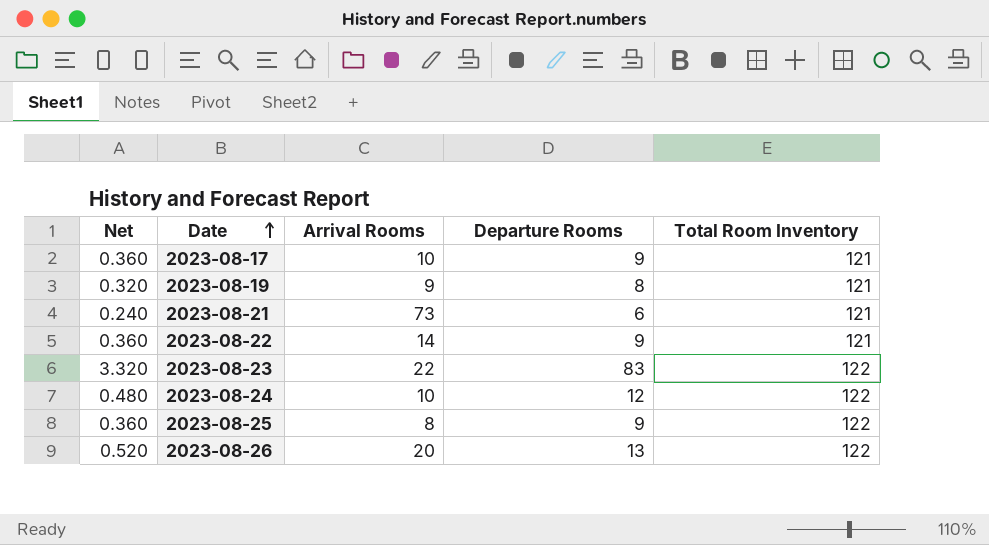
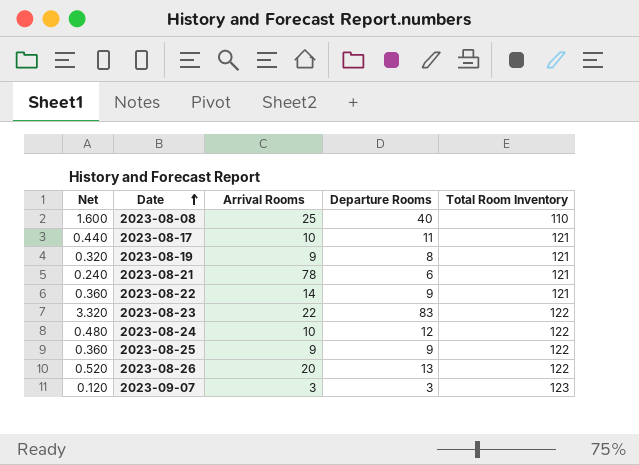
row 2023-08-08: none -> 1.600 | 25 | 40 | 110
2023-08-17 | Net: 0.360 -> 0.440
2023-08-17 | Departure Rooms: 9 -> 11
2023-08-21 | Arrival Rooms: 73 -> 78
2023-08-25 | Arrival Rooms: 8 -> 9
row 2023-09-07: none -> 0.120 | 3 | 3 | 123

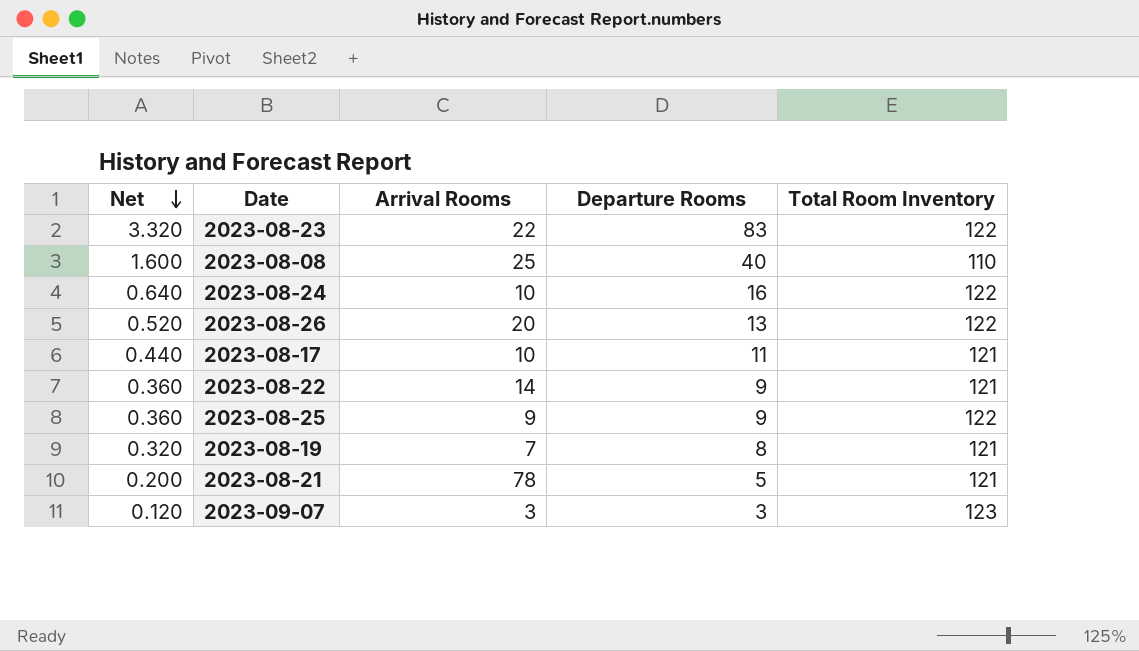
row order: Date ascending -> Net descending
2023-08-24 | Net: 0.480 -> 0.640
2023-08-24 | Departure Rooms: 12 -> 16
2023-08-19 | Arrival Rooms: 9 -> 7
2023-08-21 | Net: 0.240 -> 0.200
2023-08-21 | Departure Rooms: 6 -> 5

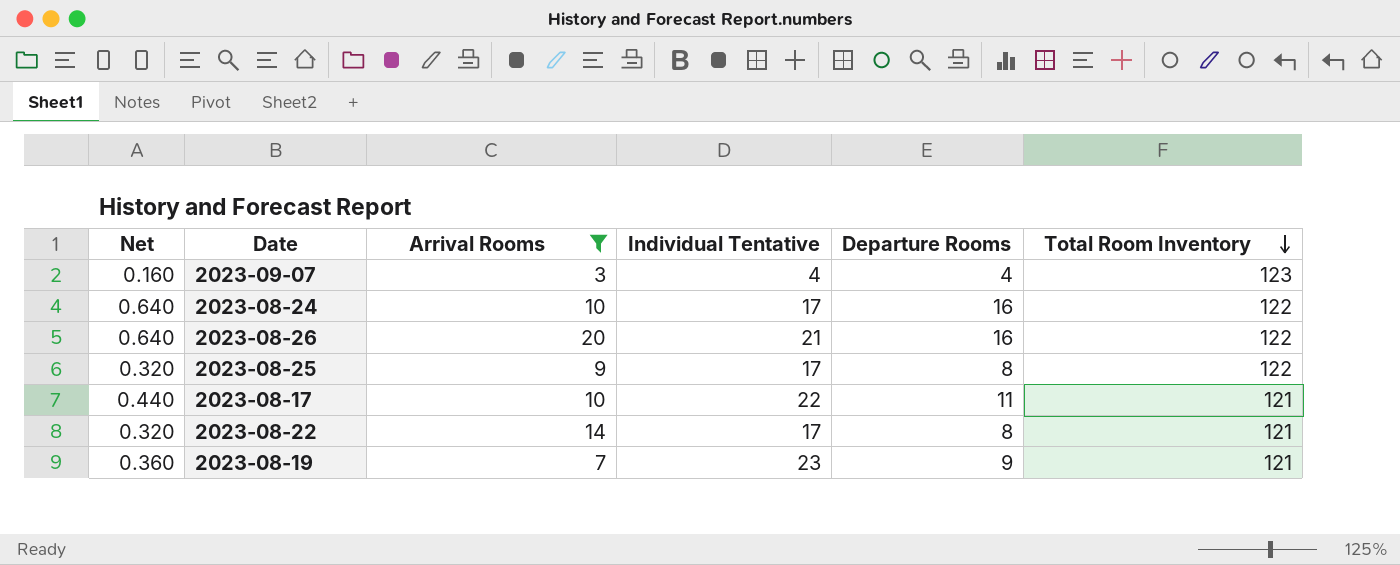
filter: none -> Arrival Rooms <= 20
row order: Net descending -> Total Room Inventory descending
column Individual Tentative | position: none -> 4
2023-09-07 | Net: 0.120 -> 0.160
2023-09-07 | Departure Rooms: 3 -> 4
2023-08-26 | Net: 0.520 -> 0.640
2023-08-26 | Departure Rooms: 13 -> 16
2023-08-25 | Net: 0.360 -> 0.320
2023-08-25 | Departure Rooms: 9 -> 8
2023-08-22 | Net: 0.360 -> 0.320
2023-08-22 | Departure Rooms: 9 -> 8
2023-08-19 | Net: 0.320 -> 0.360
2023-08-19 | Departure Rooms: 8 -> 9

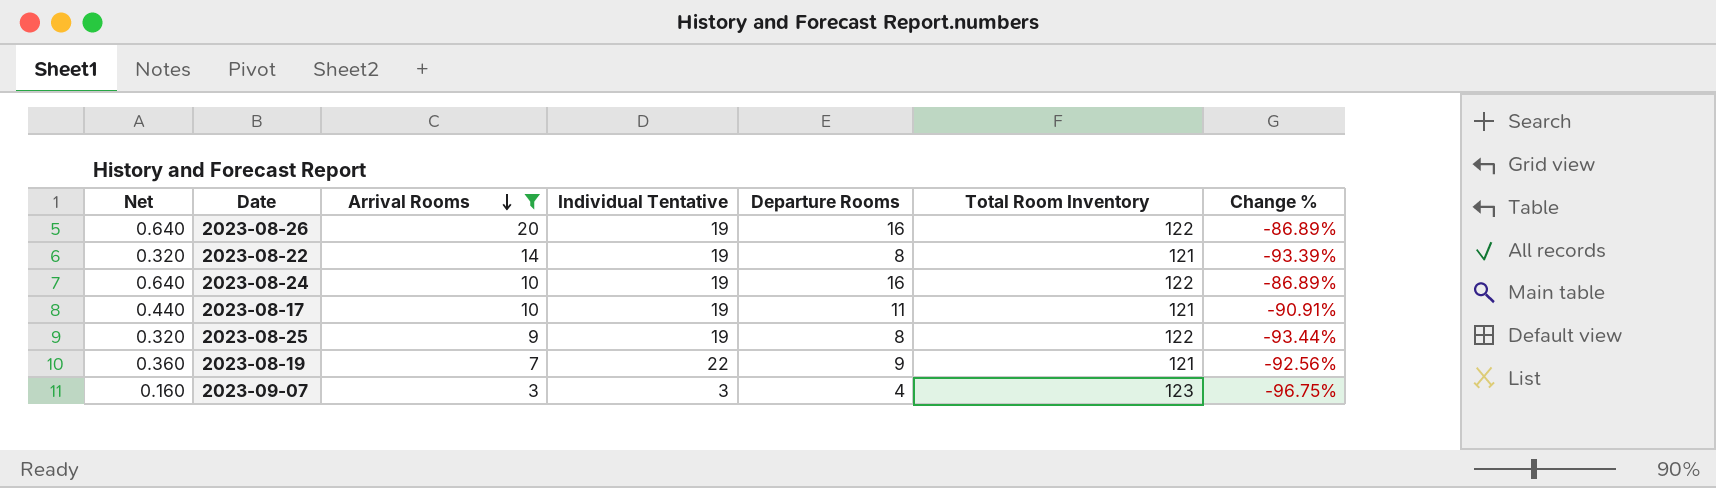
row order: Total Room Inventory descending -> Arrival Rooms descending
column Change % | formula: none -> ([Departure Rooms] - [Total Room Inventory]) / [Total Room Inventory]
2023-08-26 | Individual Tentative: 21 -> 19
2023-08-22 | Individual Tentative: 17 -> 19
2023-08-24 | Individual Tentative: 17 -> 19
2023-08-17 | Individual Tentative: 22 -> 19
2023-08-25 | Individual Tentative: 17 -> 19
2023-08-19 | Individual Tentative: 23 -> 22
2023-09-07 | Individual Tentative: 4 -> 3

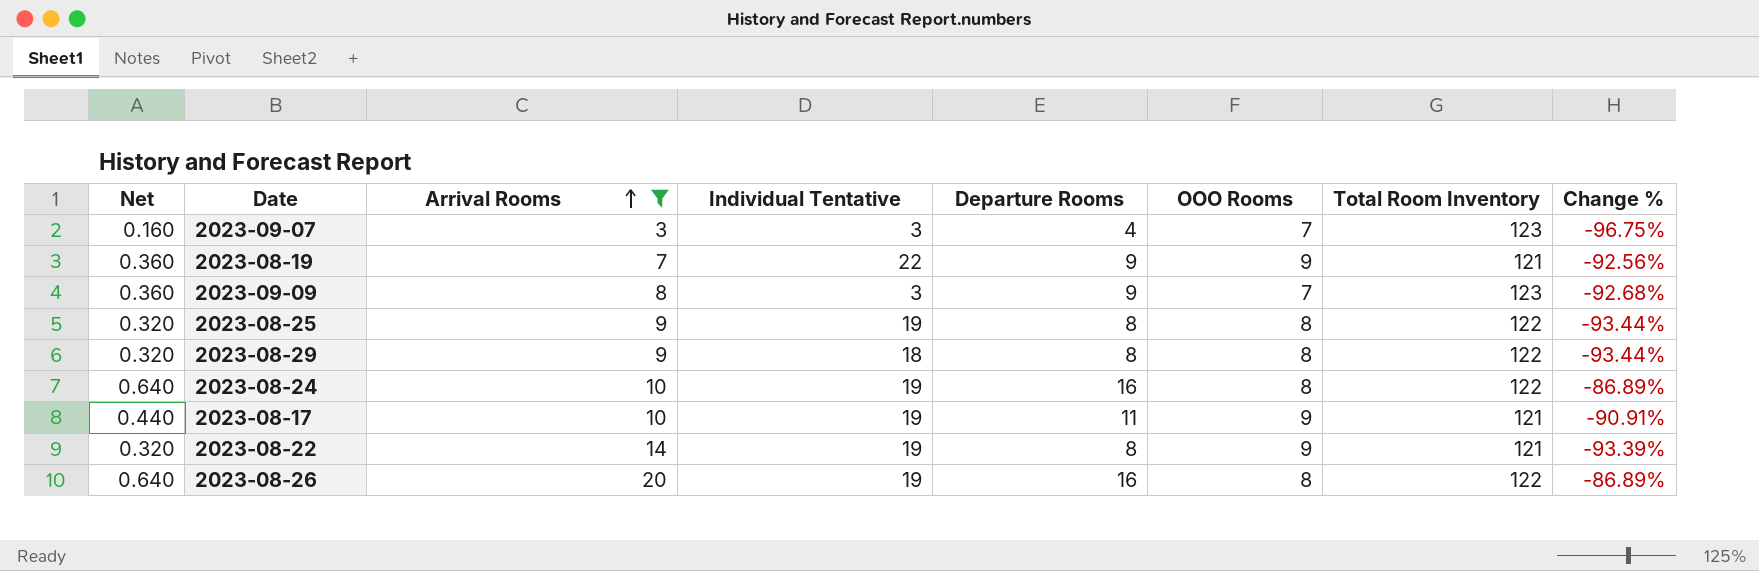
row order: Arrival Rooms descending -> Arrival Rooms ascending
column OOO Rooms | position: none -> 6
row 2023-09-09: none -> 0.360 | 8 | 3 | 9 | 7 | 123 | -92.68%
row 2023-08-29: none -> 0.320 | 9 | 18 | 8 | 8 | 122 | -93.44%

